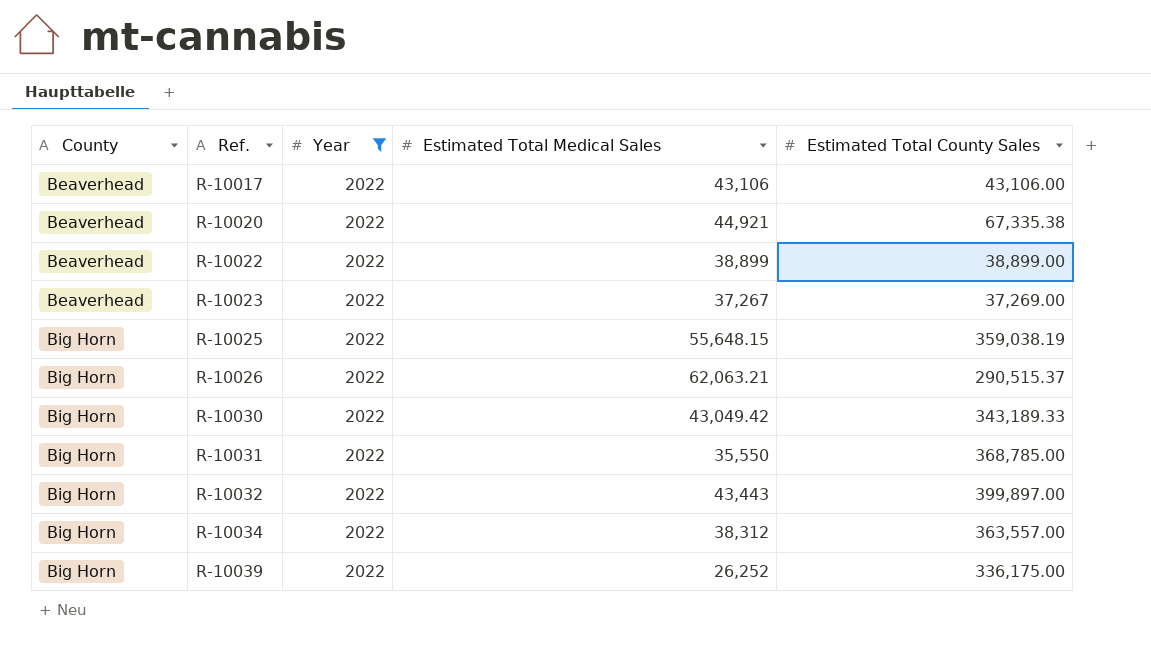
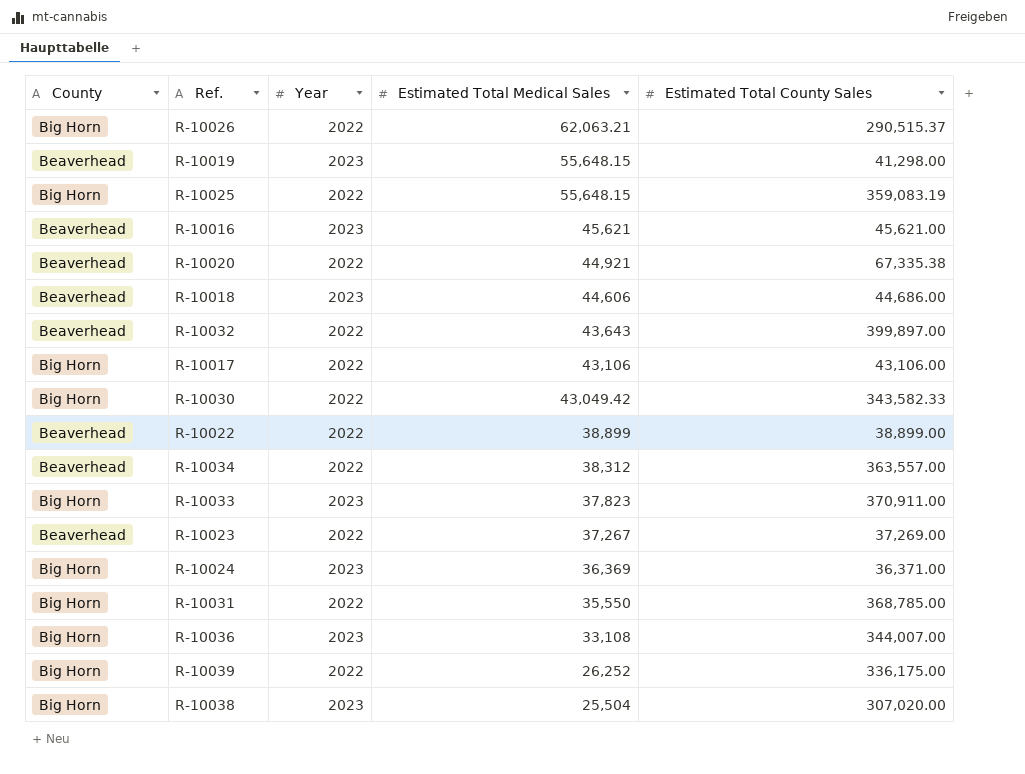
filter: Year = 2022 -> none
row order: County ascending -> Estimated Total Medical Sales descending
R-10025 | Estimated Total County Sales: 359,038.19 -> 359,083.19
R-10032 | County: Big Horn -> Beaverhead
R-10032 | Estimated Total Medical Sales: 43,443 -> 43,643
R-10017 | County: Beaverhead -> Big Horn
R-10030 | Estimated Total County Sales: 343,189.33 -> 343,582.33
R-10034 | County: Big Horn -> Beaverhead

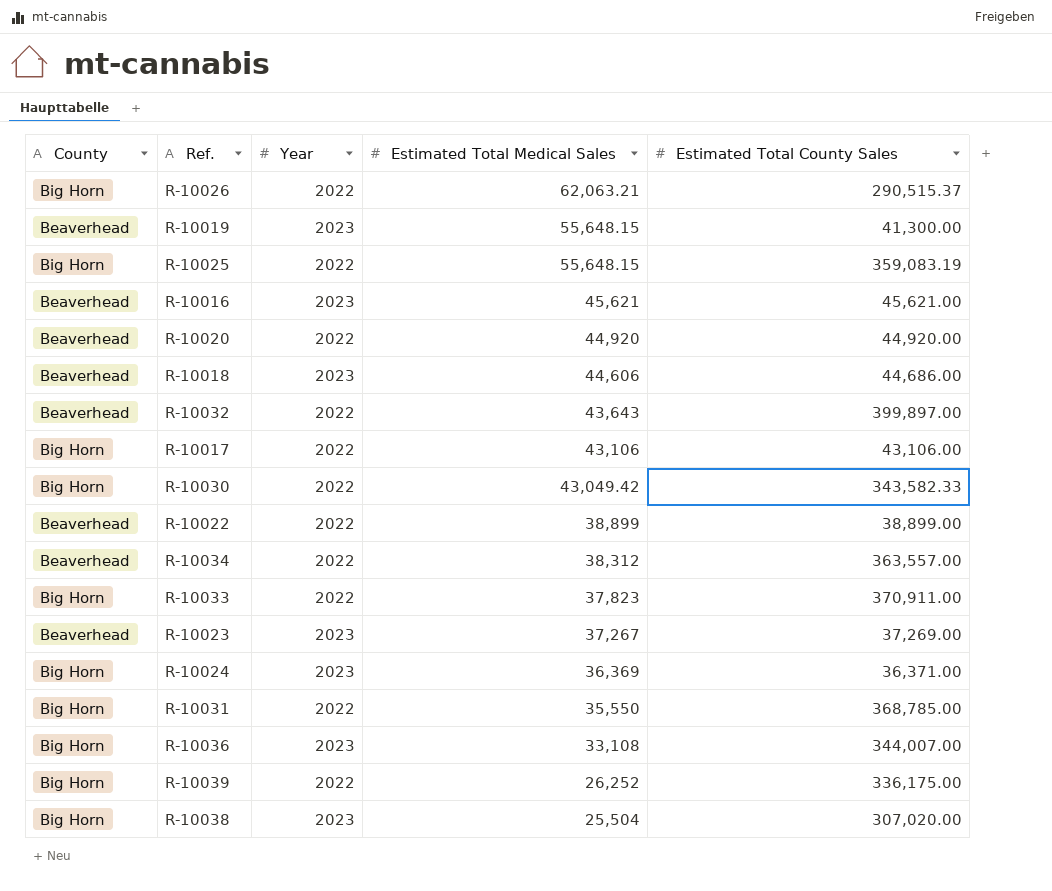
R-10019 | Estimated Total County Sales: 41,298.00 -> 41,300.00
R-10020 | Estimated Total Medical Sales: 44,921 -> 44,920
R-10020 | Estimated Total County Sales: 67,335.38 -> 44,920.00
R-10033 | Year: 2023 -> 2022
R-10023 | Year: 2022 -> 2023

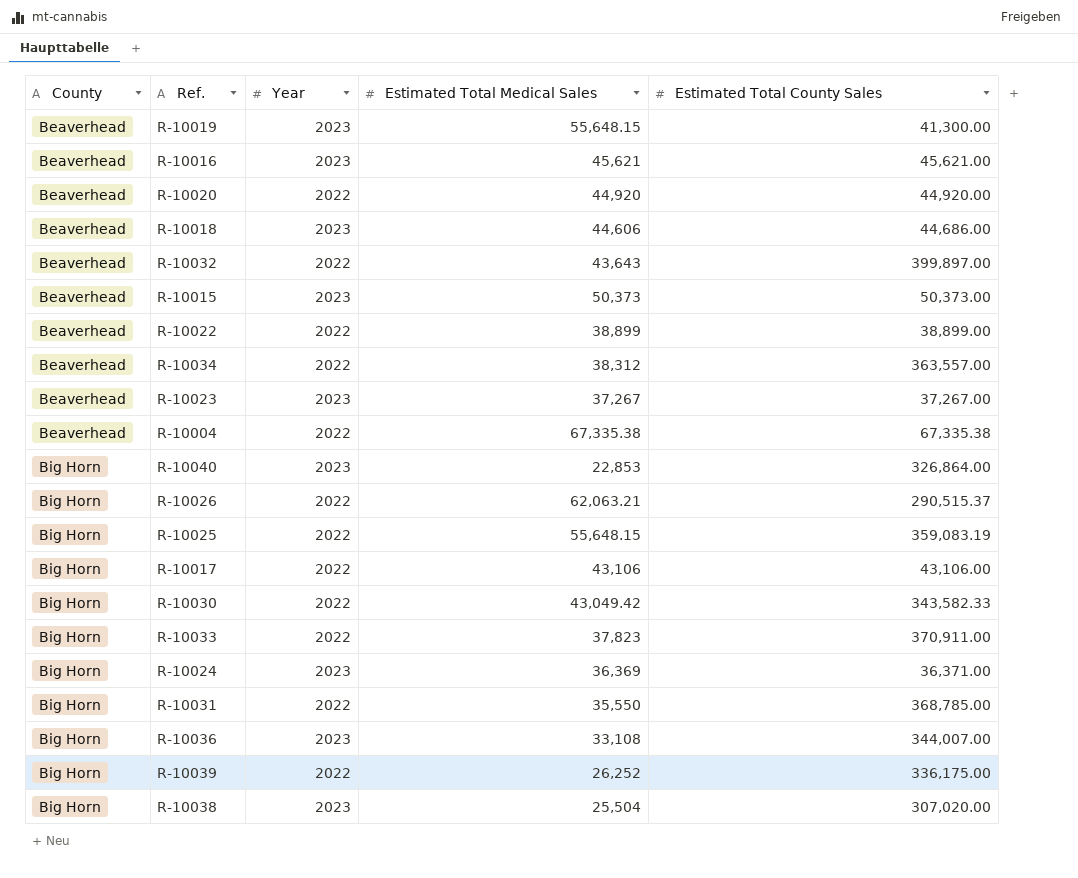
row order: Estimated Total Medical Sales descending -> County ascending
row R-10015: none -> Beaverhead | 2023 | 50,373 | 50,373.00
R-10023 | Estimated Total County Sales: 37,269.00 -> 37,267.00
row R-10004: none -> Beaverhead | 2022 | 67,335.38 | 67,335.38
row R-10040: none -> Big Horn | 2023 | 22,853 | 326,864.00

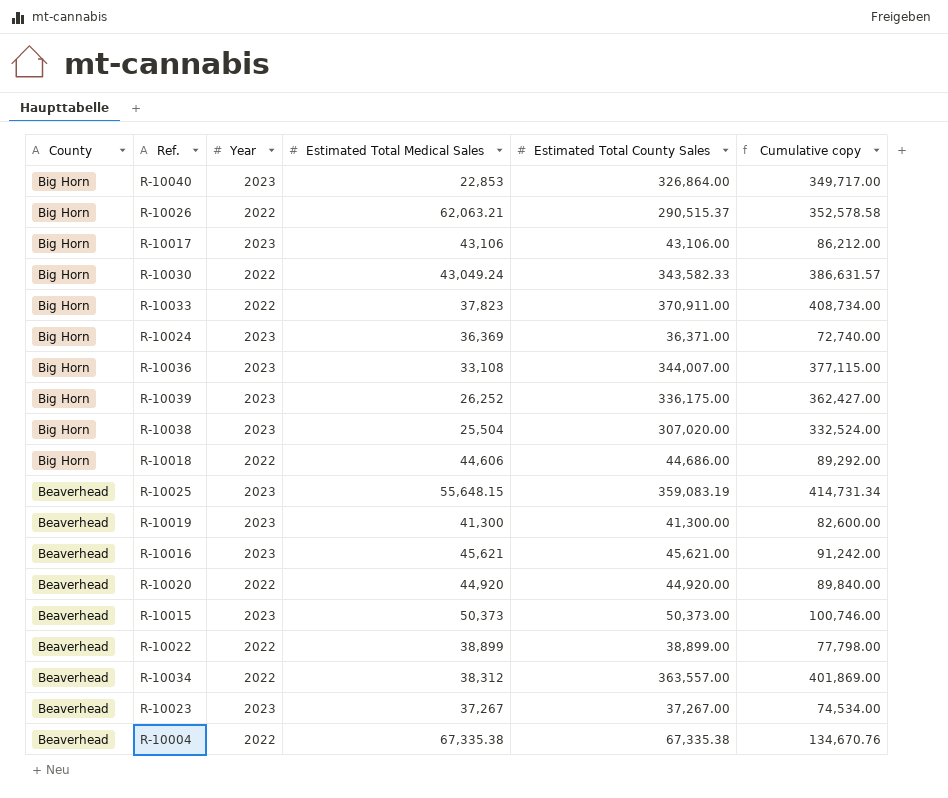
row order: County ascending -> County descending
column Cumulative copy | formula: none -> [Estimated Total Medical Sales] + [Estimated Total County Sales]
row R-10032: Beaverhead | 2022 | 43,643 | 399,897.00 -> none
row R-10031: Big Horn | 2022 | 35,550 | 368,785.00 -> none
R-10017 | Year: 2022 -> 2023
R-10030 | Estimated Total Medical Sales: 43,049.42 -> 43,049.24
R-10039 | Year: 2022 -> 2023
R-10018 | County: Beaverhead -> Big Horn
R-10018 | Year: 2023 -> 2022
R-10025 | County: Big Horn -> Beaverhead
R-10025 | Year: 2022 -> 2023
R-10019 | Estimated Total Medical Sales: 55,648.15 -> 41,300

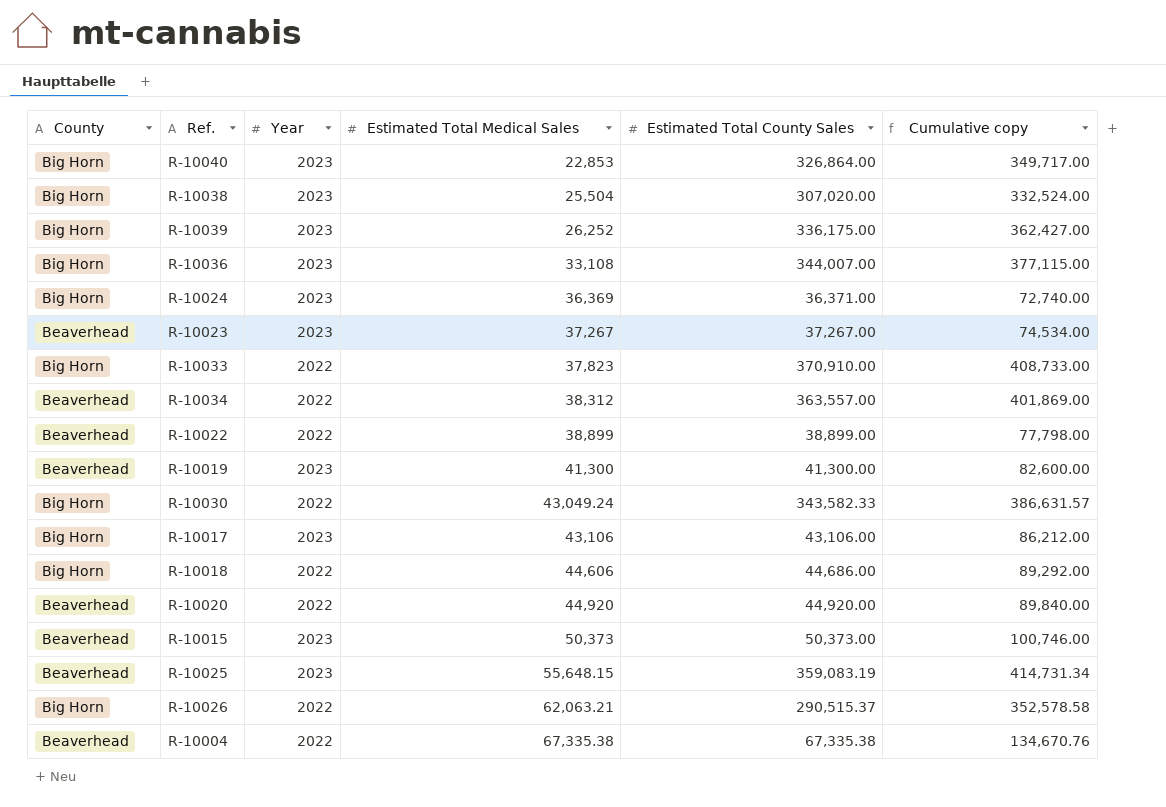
row order: County descending -> Estimated Total Medical Sales ascending
row R-10016: Beaverhead | 2023 | 45,621 | 45,621.00 | 91,242.00 -> none
R-10033 | Estimated Total County Sales: 370,911.00 -> 370,910.00
R-10033 | Cumulative copy: 408,734.00 -> 408,733.00

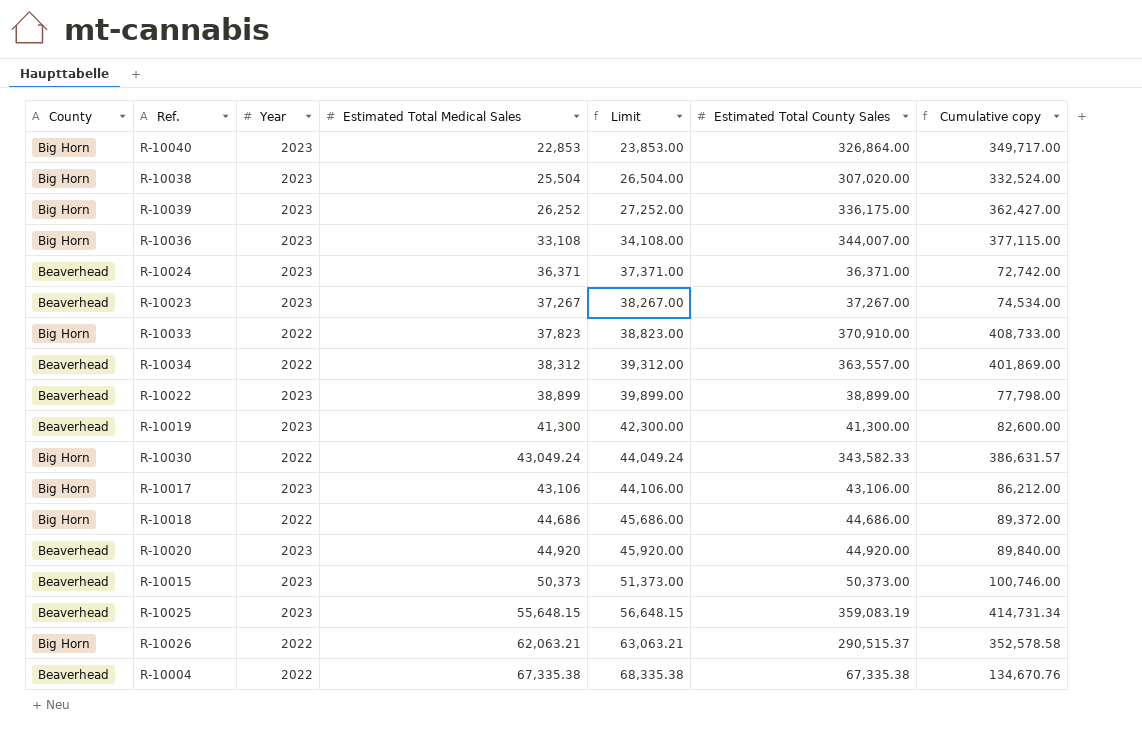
column Limit | formula: none -> [Estimated Total Medical Sales] + 1000
R-10024 | County: Big Horn -> Beaverhead
R-10024 | Estimated Total Medical Sales: 36,369 -> 36,371
R-10024 | Cumulative copy: 72,740.00 -> 72,742.00
R-10022 | Year: 2022 -> 2023
R-10018 | Estimated Total Medical Sales: 44,606 -> 44,686
R-10018 | Cumulative copy: 89,292.00 -> 89,372.00
R-10020 | Year: 2022 -> 2023

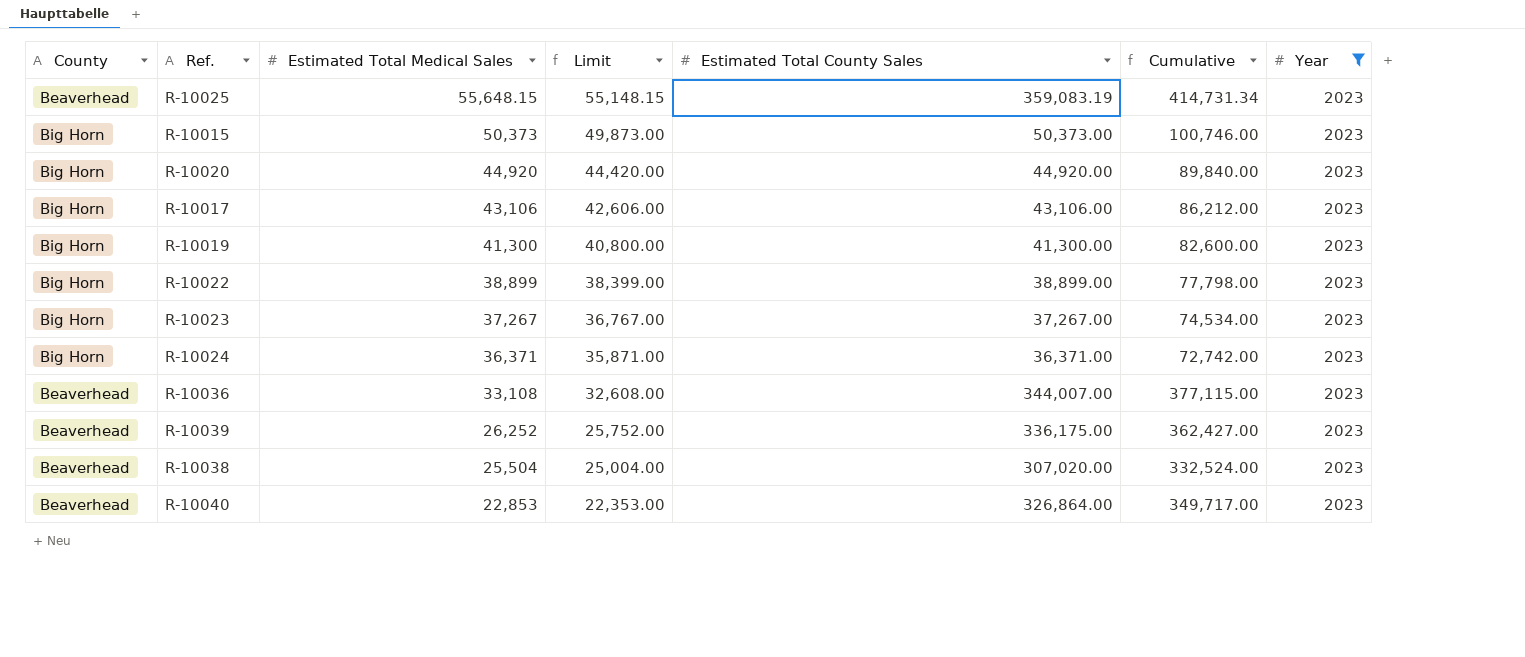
filter: none -> Year = 2023
row order: Estimated Total Medical Sales ascending -> Estimated Total Medical Sales descending
column Limit | formula: [Estimated Total Medical Sales] + 1000 -> [Estimated Total Medical Sales] - 500
column name: Cumulative copy -> Cumulative
column Year | position: 3 -> 7
R-10015 | County: Beaverhead -> Big Horn
R-10020 | County: Beaverhead -> Big Horn
R-10019 | County: Beaverhead -> Big Horn
R-10022 | County: Beaverhead -> Big Horn
R-10023 | County: Beaverhead -> Big Horn
R-10024 | County: Beaverhead -> Big Horn
R-10036 | County: Big Horn -> Beaverhead
R-10039 | County: Big Horn -> Beaverhead
R-10038 | County: Big Horn -> Beaverhead
R-10040 | County: Big Horn -> Beaverhead

